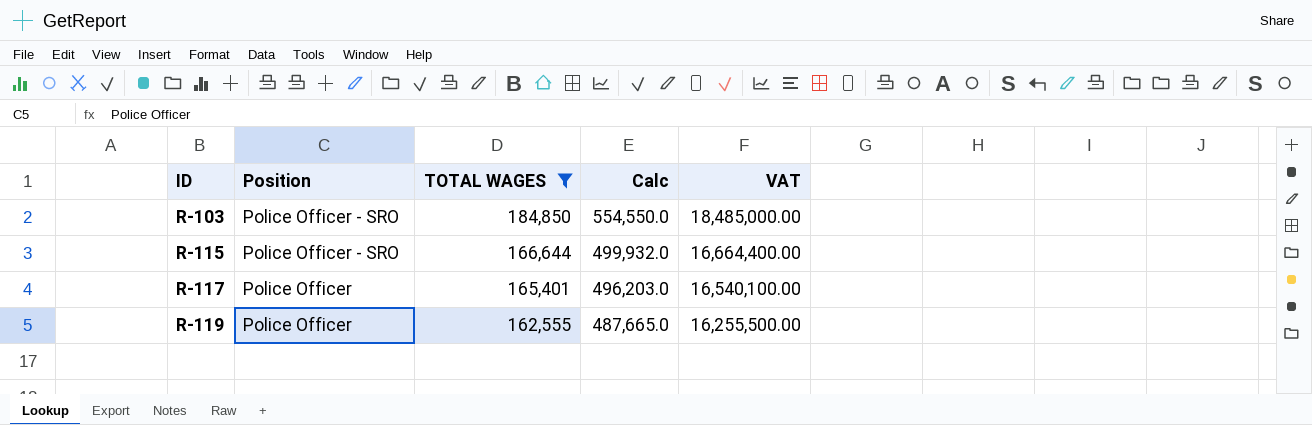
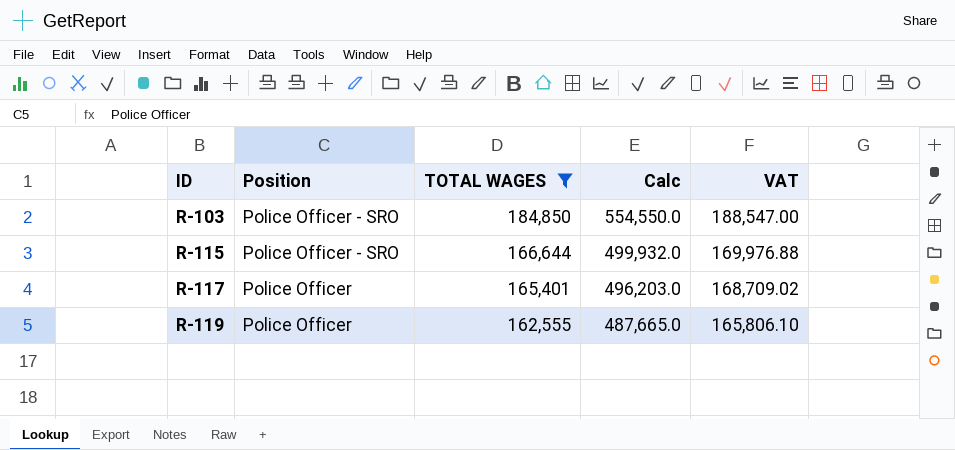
column VAT | formula: [TOTAL WAGES] * 100 -> [TOTAL WAGES] * 1.02

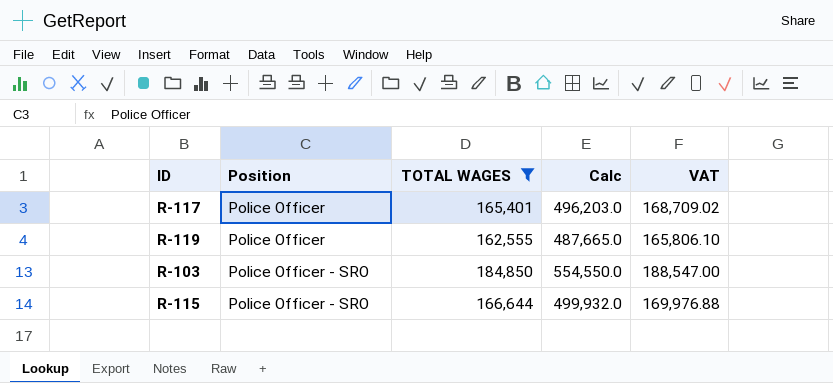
row order: ID ascending -> Position ascending

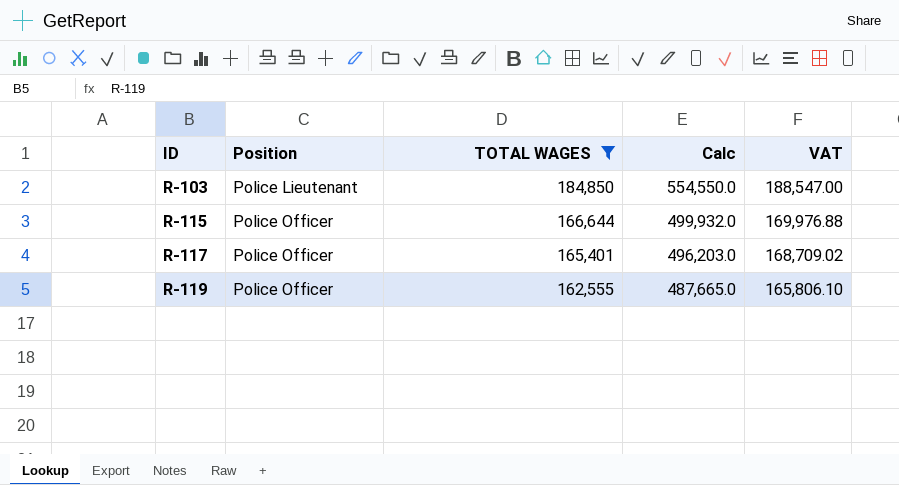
row order: Position ascending -> ID ascending
R-103 | Position: Police Officer - SRO -> Police Lieutenant
R-115 | Position: Police Officer - SRO -> Police Officer

